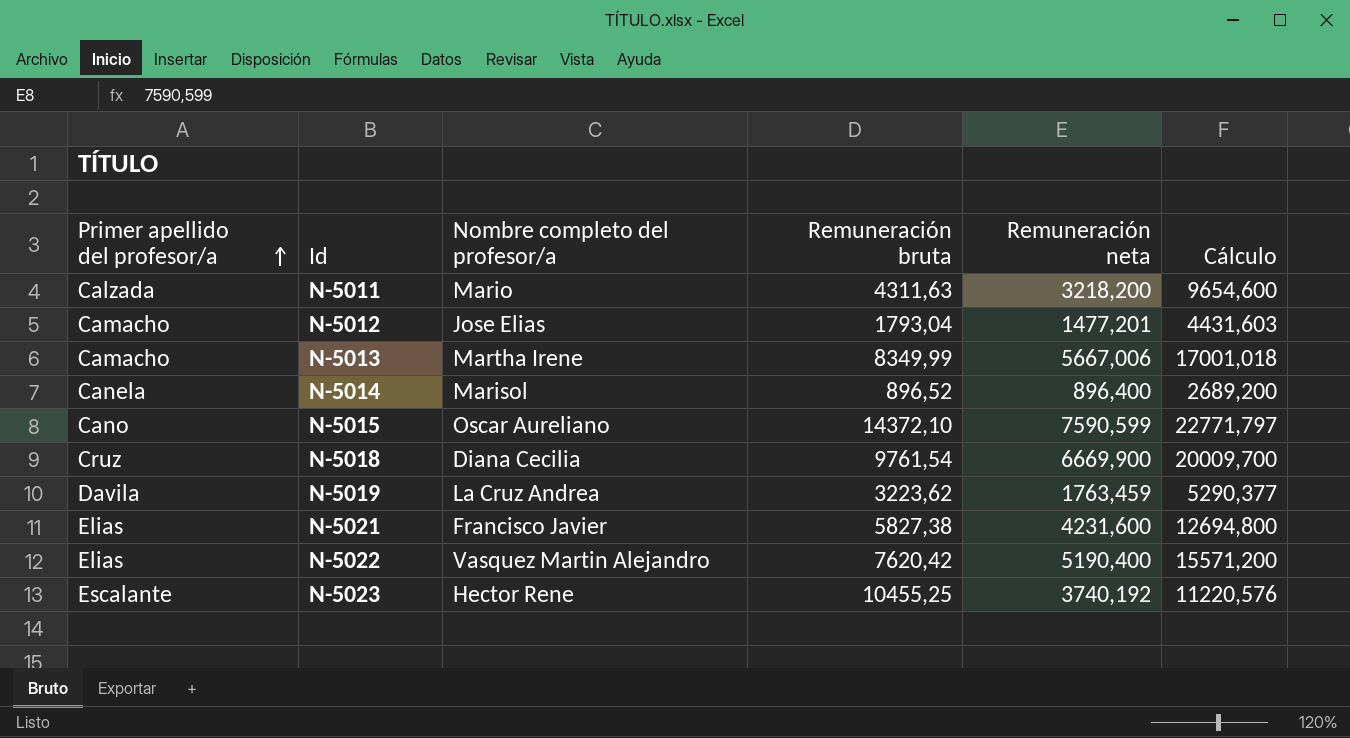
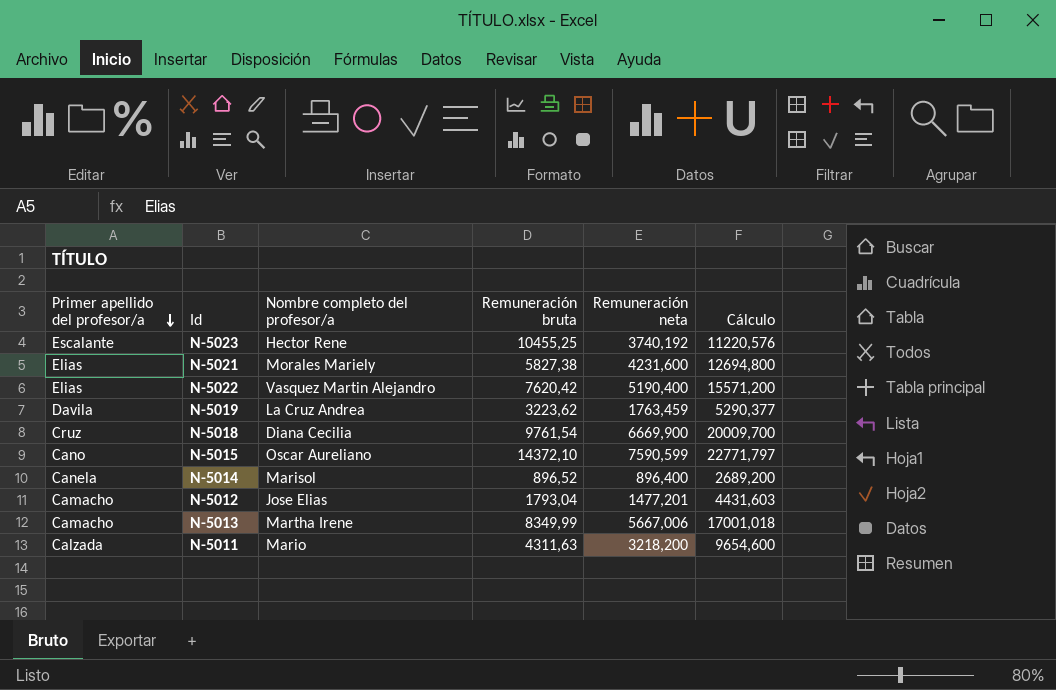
row order: Primer apellido del profesor/a ascending -> Primer apellido del profesor/a descending
N-5021 | Nombre completo del profesor/a: Francisco Javier -> Morales Mariely

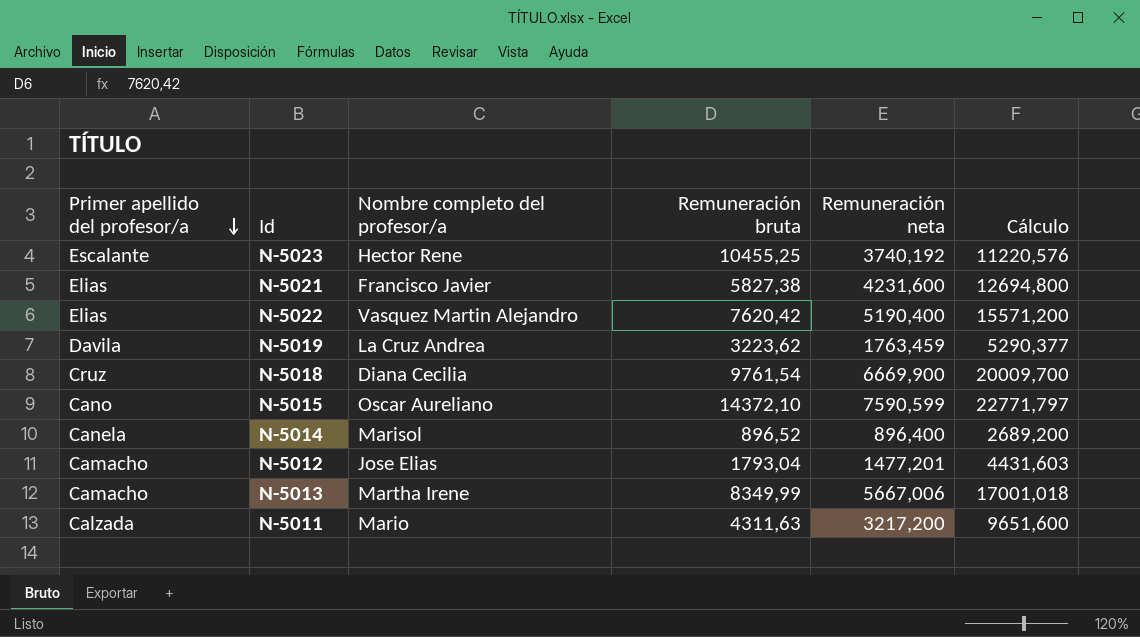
N-5021 | Nombre completo del profesor/a: Morales Mariely -> Francisco Javier
N-5011 | Remuneración neta: 3218,200 -> 3217,200
N-5011 | Cálculo: 9654,600 -> 9651,600

